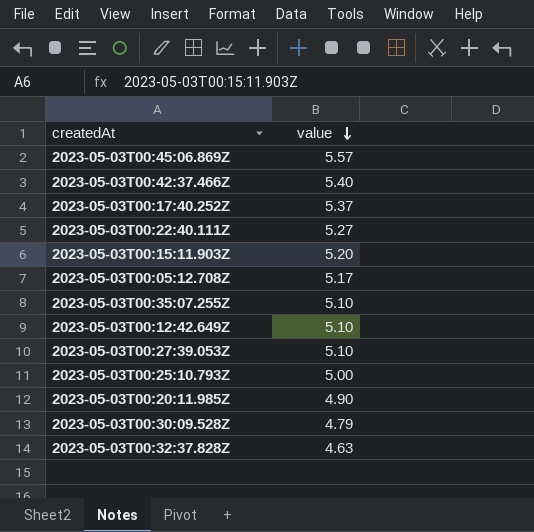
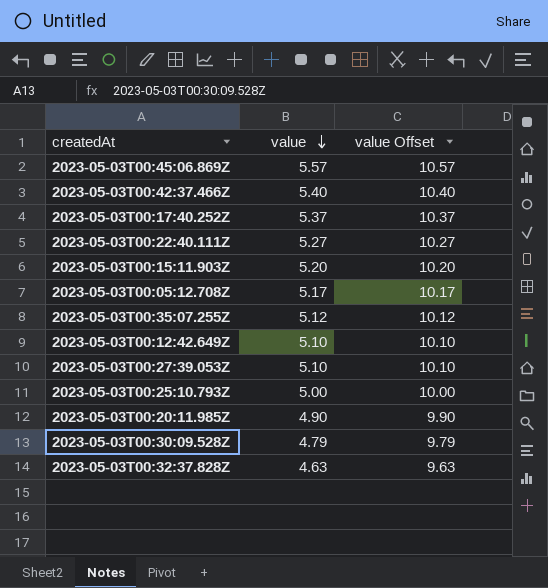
column value Offset | formula: none -> [value] + 5
2023-05-03T00:35:07.255Z | value: 5.10 -> 5.12

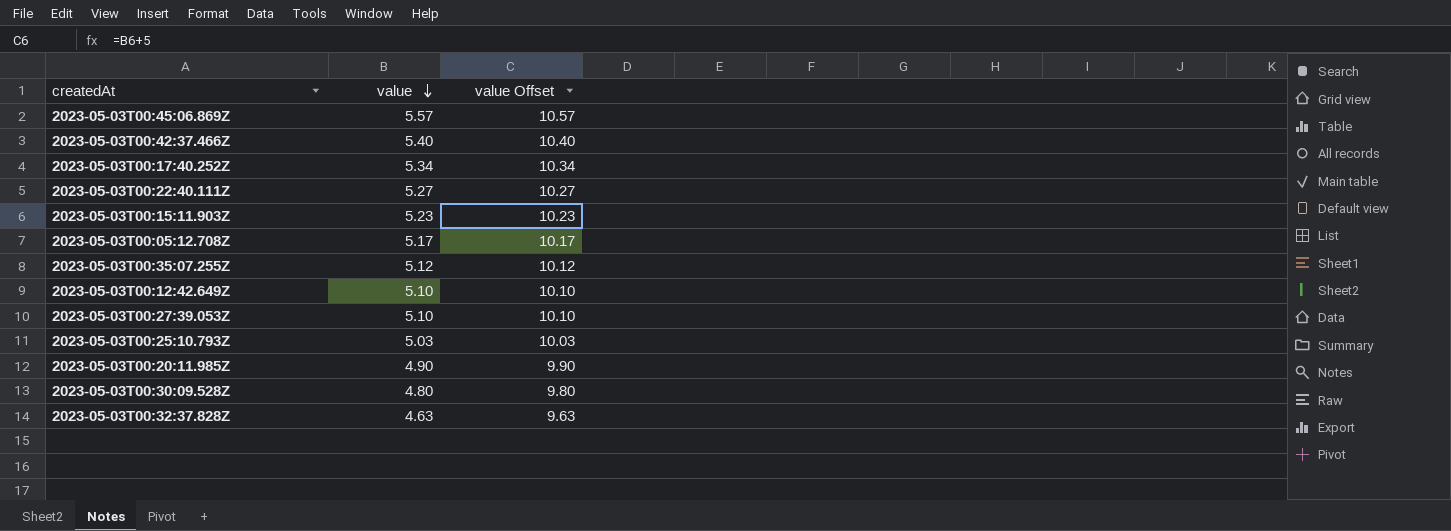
2023-05-03T00:17:40.252Z | value: 5.37 -> 5.34
2023-05-03T00:17:40.252Z | value Offset: 10.37 -> 10.34
2023-05-03T00:15:11.903Z | value: 5.20 -> 5.23
2023-05-03T00:15:11.903Z | value Offset: 10.20 -> 10.23
2023-05-03T00:25:10.793Z | value: 5.00 -> 5.03
2023-05-03T00:25:10.793Z | value Offset: 10.00 -> 10.03
2023-05-03T00:30:09.528Z | value: 4.79 -> 4.80
2023-05-03T00:30:09.528Z | value Offset: 9.79 -> 9.80

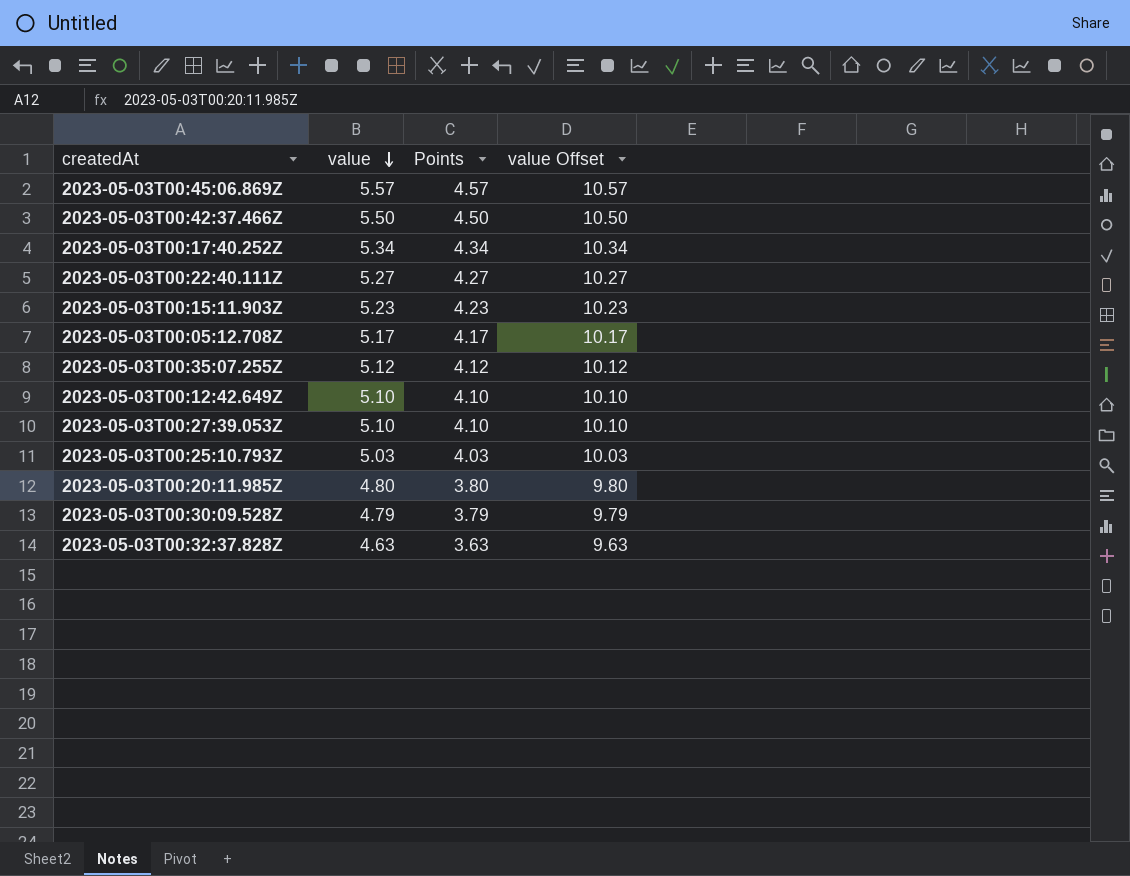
column Points | formula: none -> [value] - 1
2023-05-03T00:42:37.466Z | value: 5.40 -> 5.50
2023-05-03T00:42:37.466Z | value Offset: 10.40 -> 10.50
2023-05-03T00:20:11.985Z | value: 4.90 -> 4.80
2023-05-03T00:20:11.985Z | value Offset: 9.90 -> 9.80
2023-05-03T00:30:09.528Z | value: 4.80 -> 4.79
2023-05-03T00:30:09.528Z | value Offset: 9.80 -> 9.79

